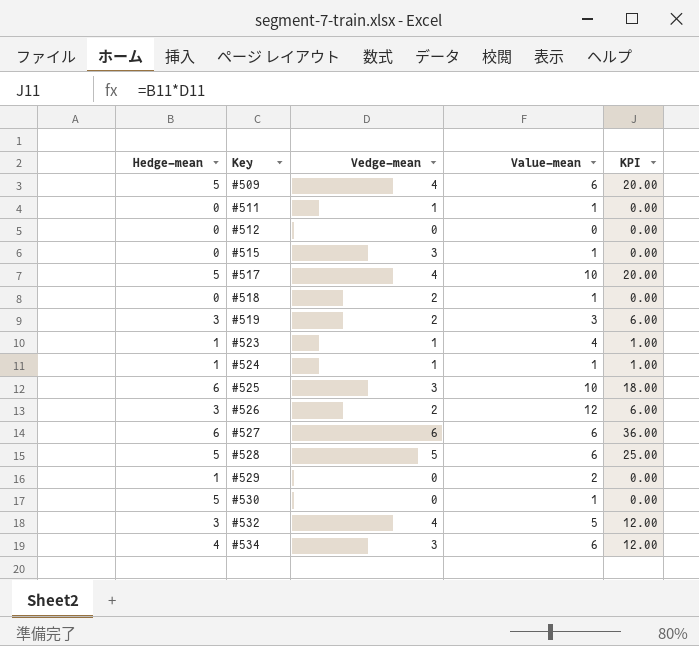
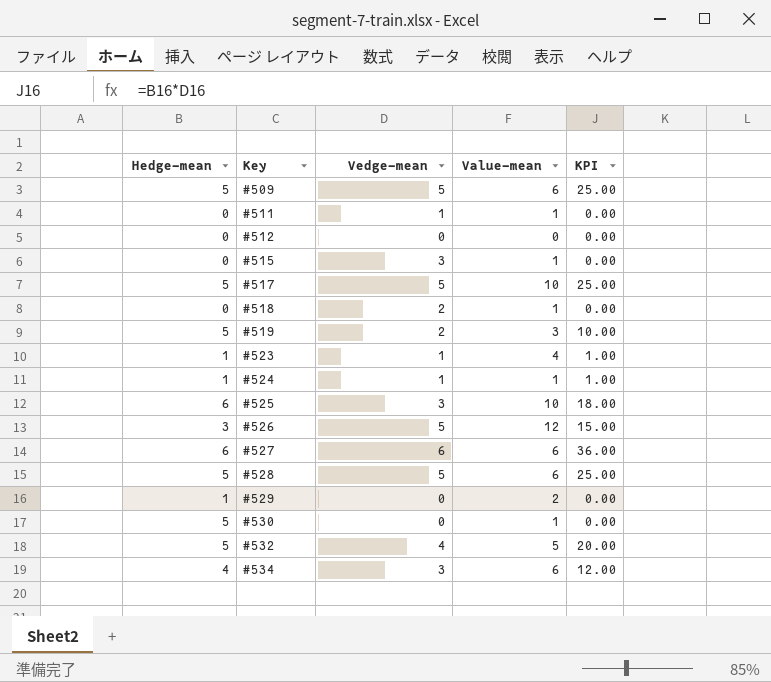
#509 | Vedge-mean: 4 -> 5
#509 | KPI: 20.00 -> 25.00
#517 | Vedge-mean: 4 -> 5
#517 | KPI: 20.00 -> 25.00
#519 | Hedge-mean: 3 -> 5
#519 | KPI: 6.00 -> 10.00
#526 | Vedge-mean: 2 -> 5
#526 | KPI: 6.00 -> 15.00
#532 | Hedge-mean: 3 -> 5
#532 | KPI: 12.00 -> 20.00

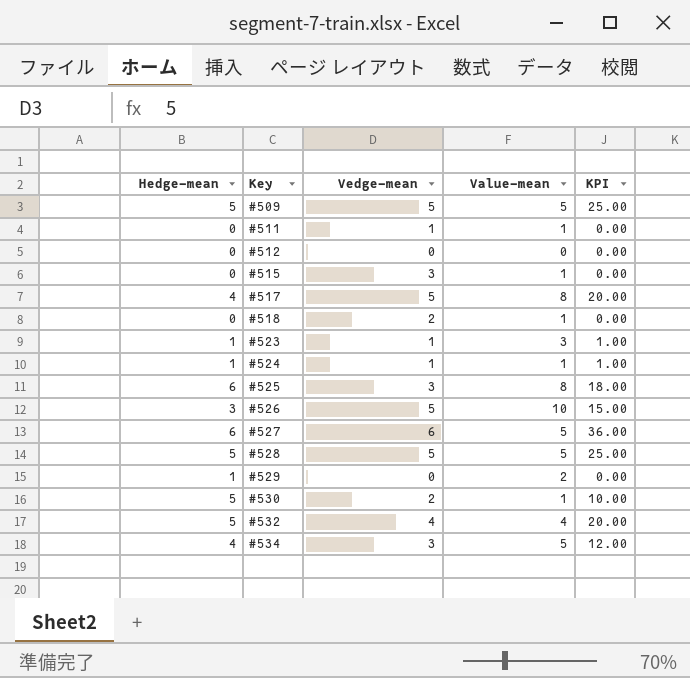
row #519: 5 | 2 | 3 | 10.00 -> none
#509 | Value-mean: 6 -> 5
#517 | Hedge-mean: 5 -> 4
#517 | Value-mean: 10 -> 8
#517 | KPI: 25.00 -> 20.00
#523 | Value-mean: 4 -> 3
#525 | Value-mean: 10 -> 8
#526 | Value-mean: 12 -> 10
#527 | Value-mean: 6 -> 5
#528 | Value-mean: 6 -> 5
#530 | Vedge-mean: 0 -> 2
#530 | KPI: 0.00 -> 10.00
#532 | Value-mean: 5 -> 4
#534 | Value-mean: 6 -> 5

